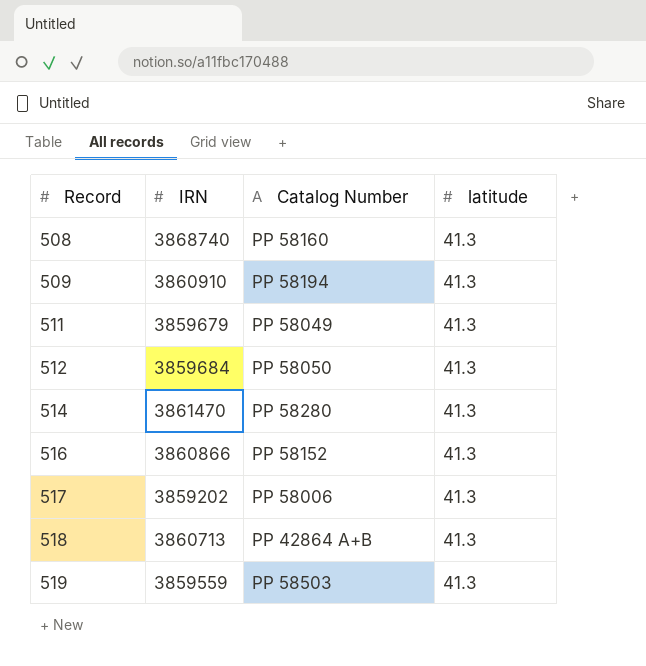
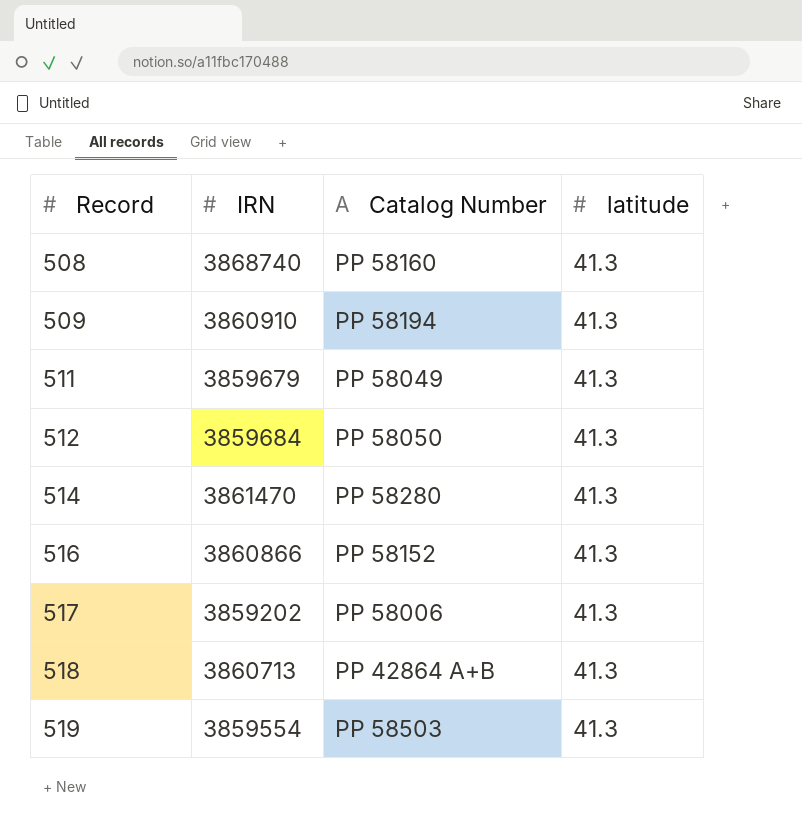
519 | IRN: 3859559 -> 3859554

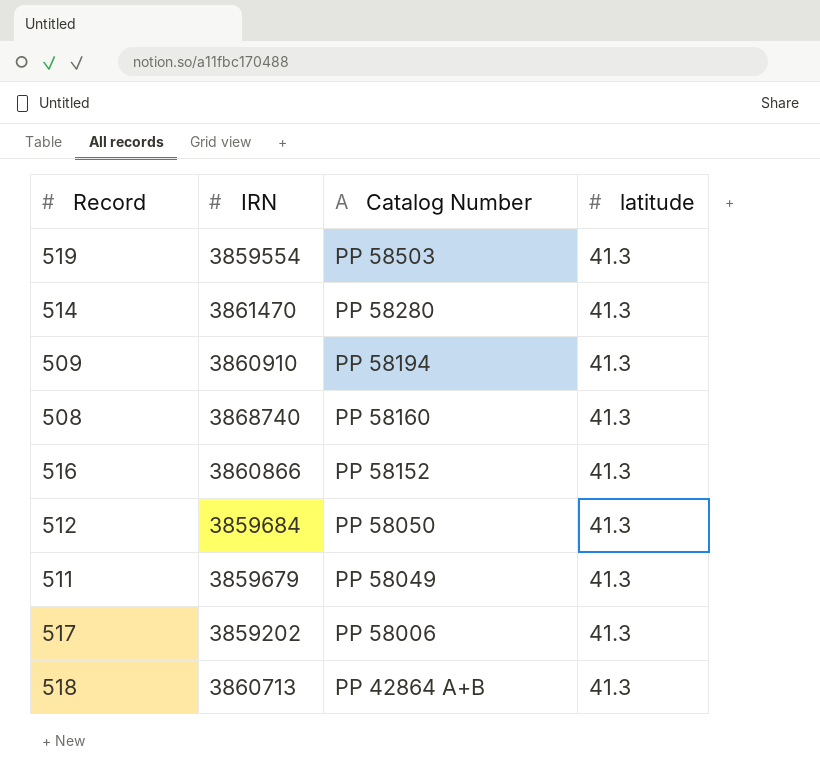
row order: Record ascending -> Catalog Number descending

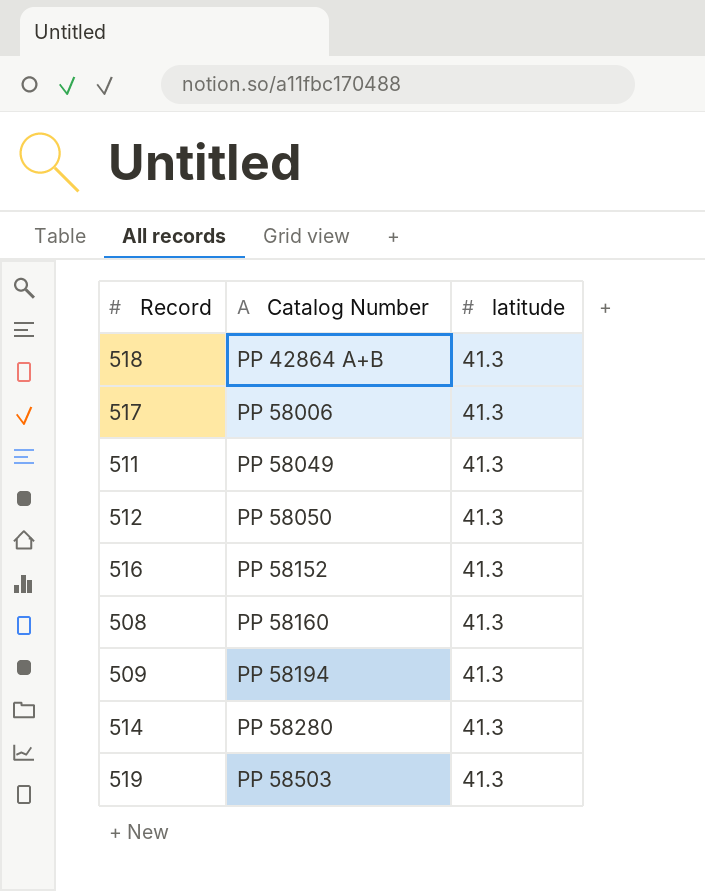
row order: Catalog Number descending -> Catalog Number ascending
column IRN | position: 2 -> none

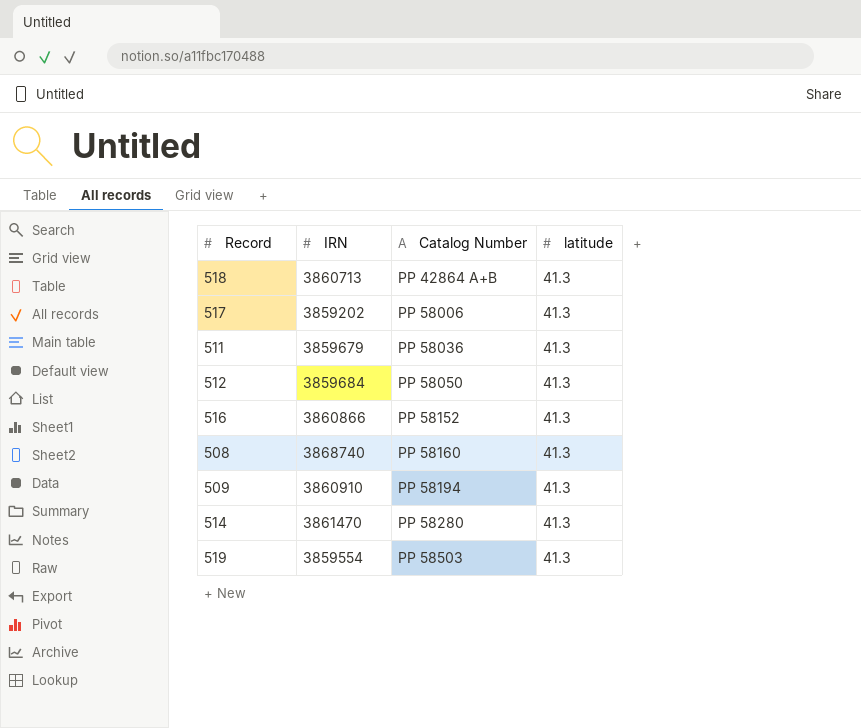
column IRN | position: none -> 2
511 | Catalog Number: PP 58049 -> PP 58036

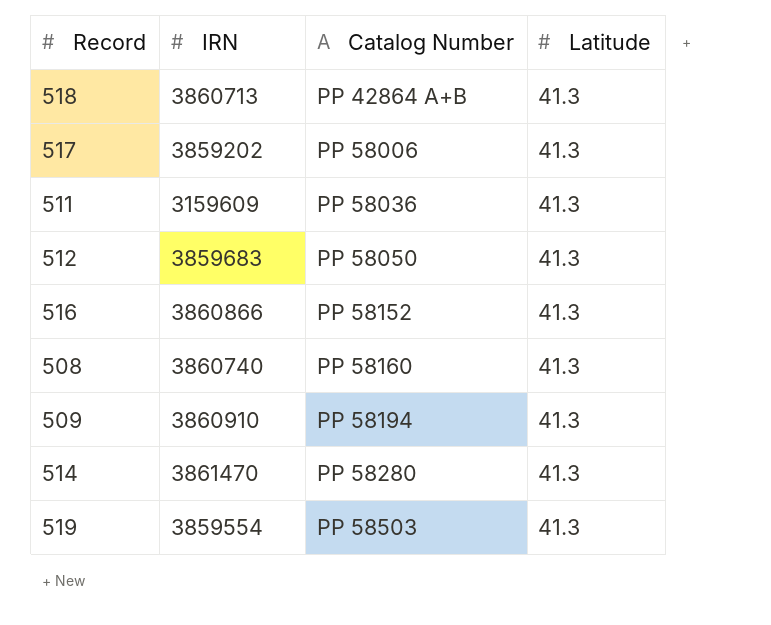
column name: latitude -> Latitude
511 | IRN: 3859679 -> 3159609
512 | IRN: 3859684 -> 3859683
508 | IRN: 3868740 -> 3860740

